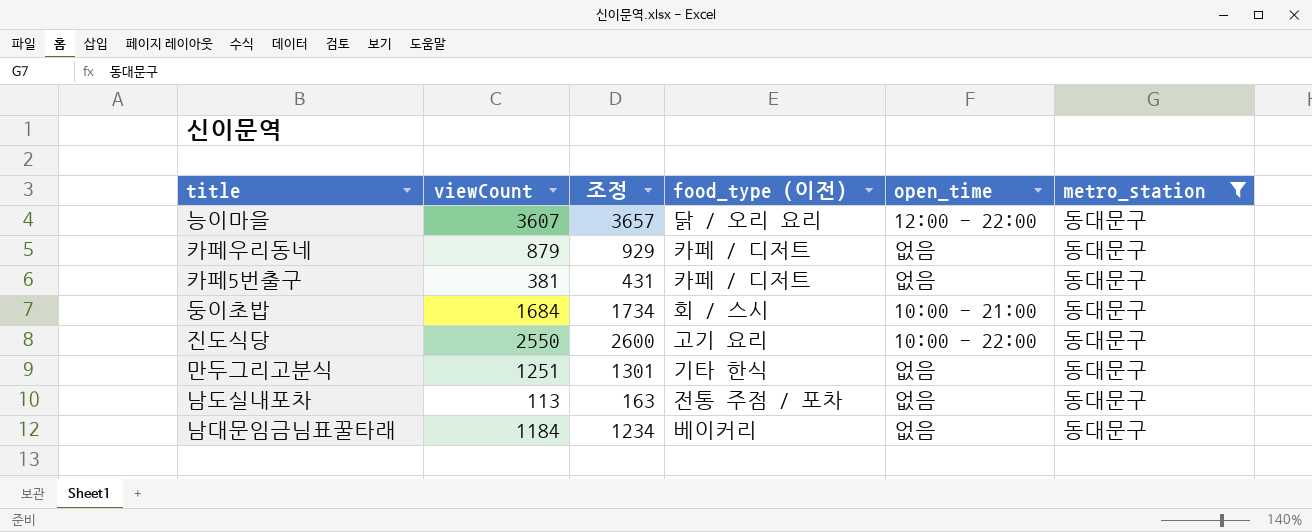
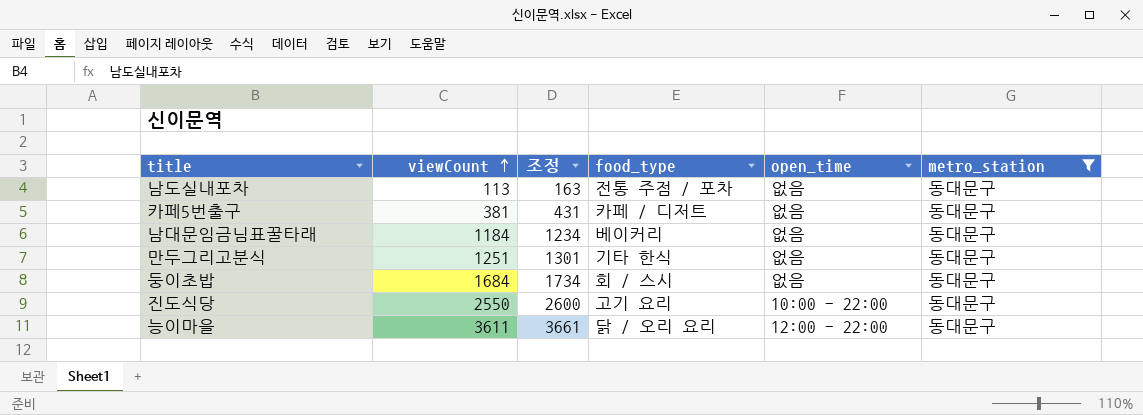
row order: none -> viewCount ascending
column name: food_type (이전) -> food_type
row 카페우리동네: 879 | 929 | 카페 / 디저트 | 없음 | 동대문구 -> none
둥이초밥 | open_time: 10:00 - 21:00 -> 없음
능이마을 | viewCount: 3607 -> 3611
능이마을 | 조정: 3657 -> 3661

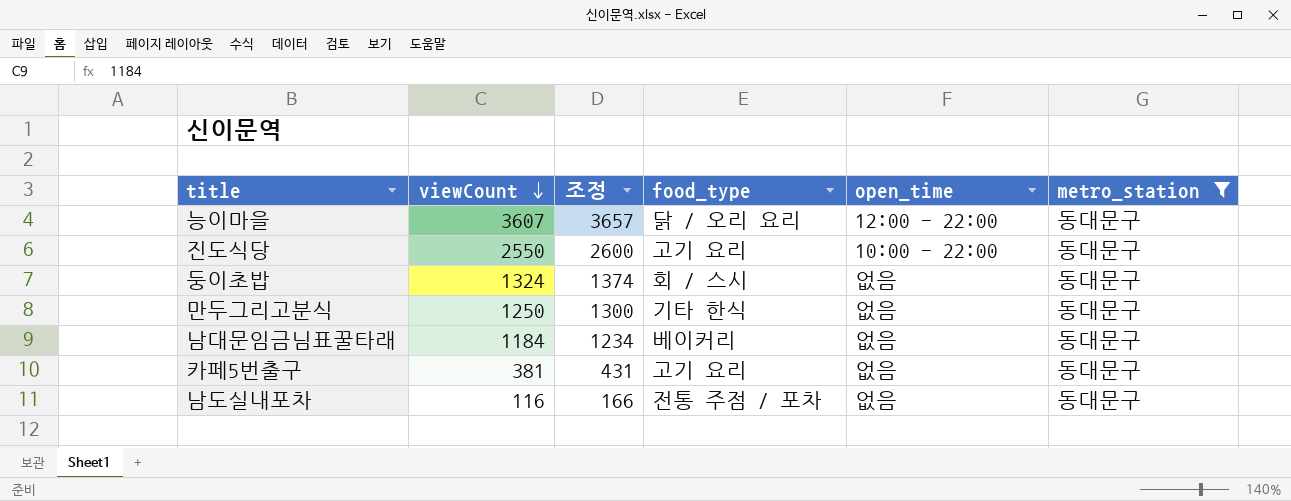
row order: viewCount ascending -> viewCount descending
능이마을 | viewCount: 3611 -> 3607
능이마을 | 조정: 3661 -> 3657
둥이초밥 | viewCount: 1684 -> 1324
둥이초밥 | 조정: 1734 -> 1374
만두그리고분식 | viewCount: 1251 -> 1250
만두그리고분식 | 조정: 1301 -> 1300
카페5번출구 | food_type: 카페 / 디저트 -> 고기 요리
남도실내포차 | viewCount: 113 -> 116
남도실내포차 | 조정: 163 -> 166

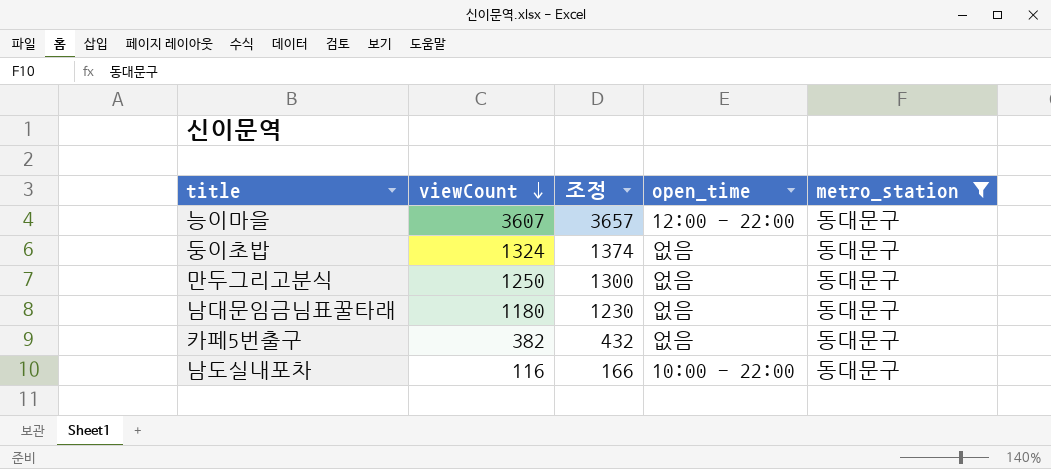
column food_type | position: 4 -> none
row 진도식당: 2550 | 2600 | 고기 요리 | 10:00 - 22:00 | 동대문구 -> none
남대문임금님표꿀타래 | viewCount: 1184 -> 1180
남대문임금님표꿀타래 | 조정: 1234 -> 1230
카페5번출구 | viewCount: 381 -> 382
카페5번출구 | 조정: 431 -> 432
남도실내포차 | open_time: 없음 -> 10:00 - 22:00

